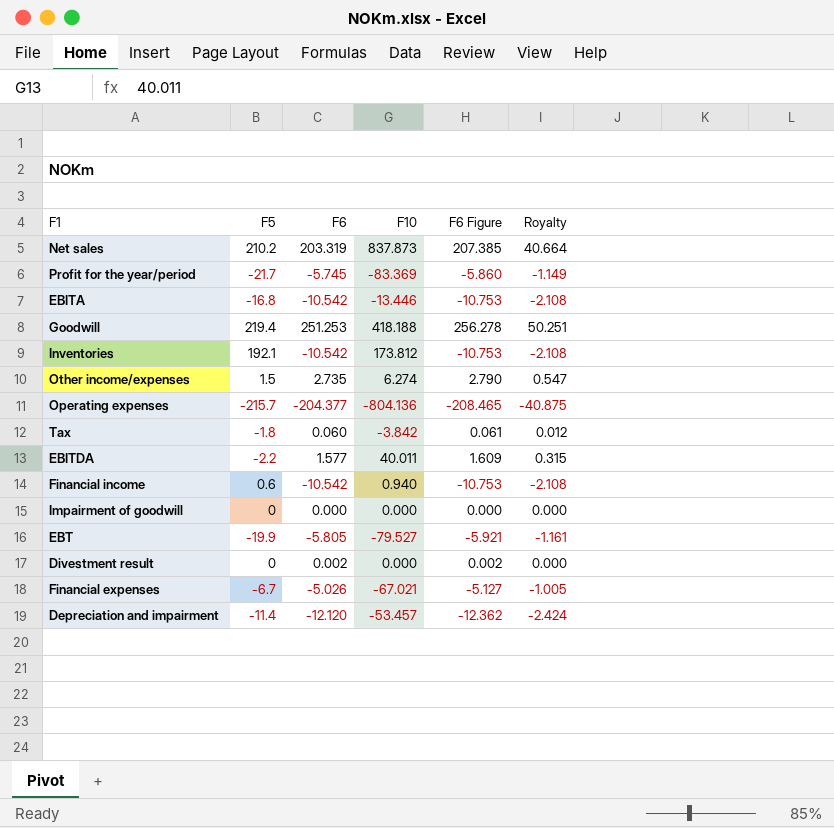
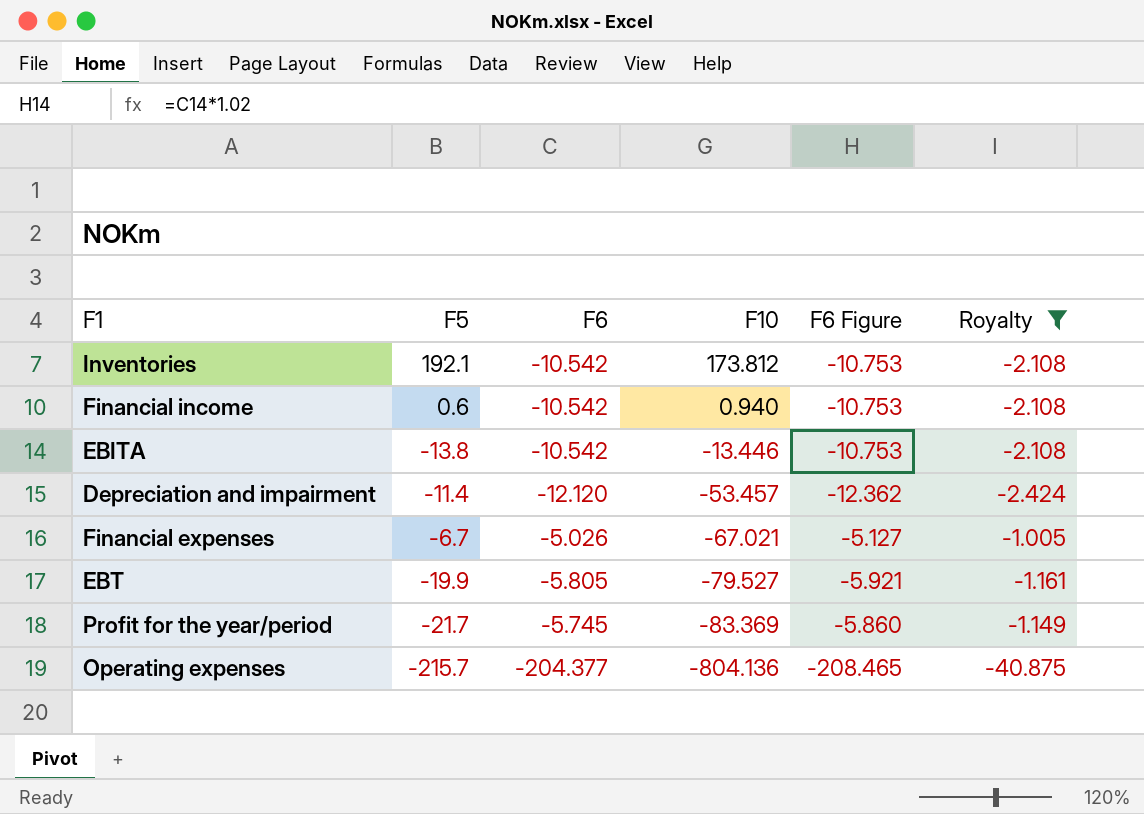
filter: none -> Royalty <= -1.005
row order: none -> F10 descending
EBITA | F5: -16.8 -> -13.8

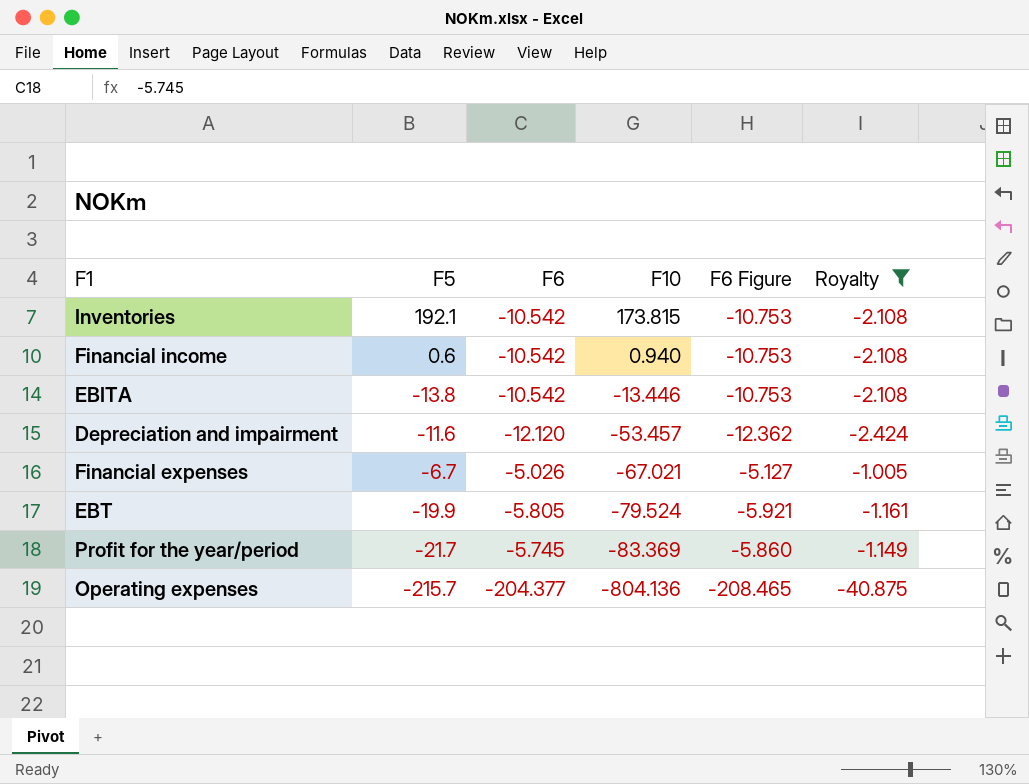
Inventories | F10: 173.812 -> 173.815
Depreciation and impairment | F5: -11.4 -> -11.6
EBT | F10: -79.527 -> -79.524

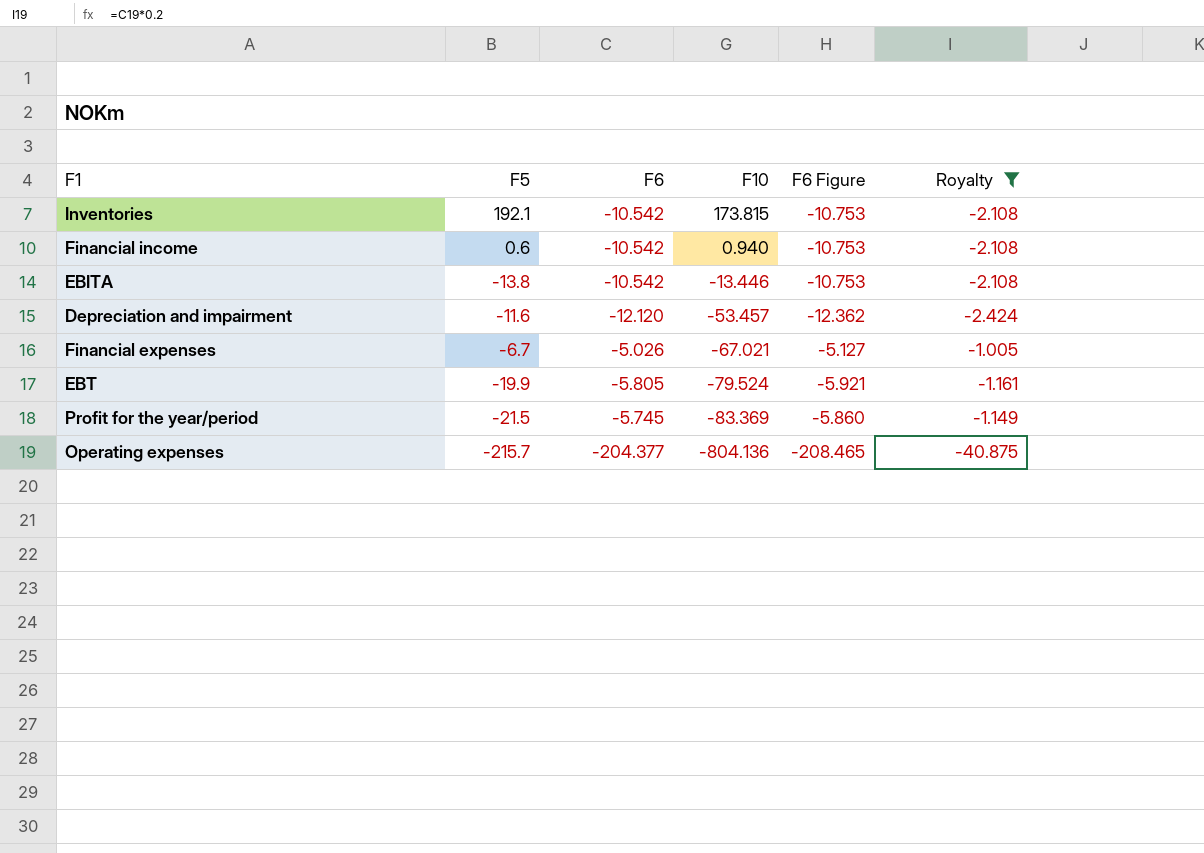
Profit for the year/period | F5: -21.7 -> -21.5

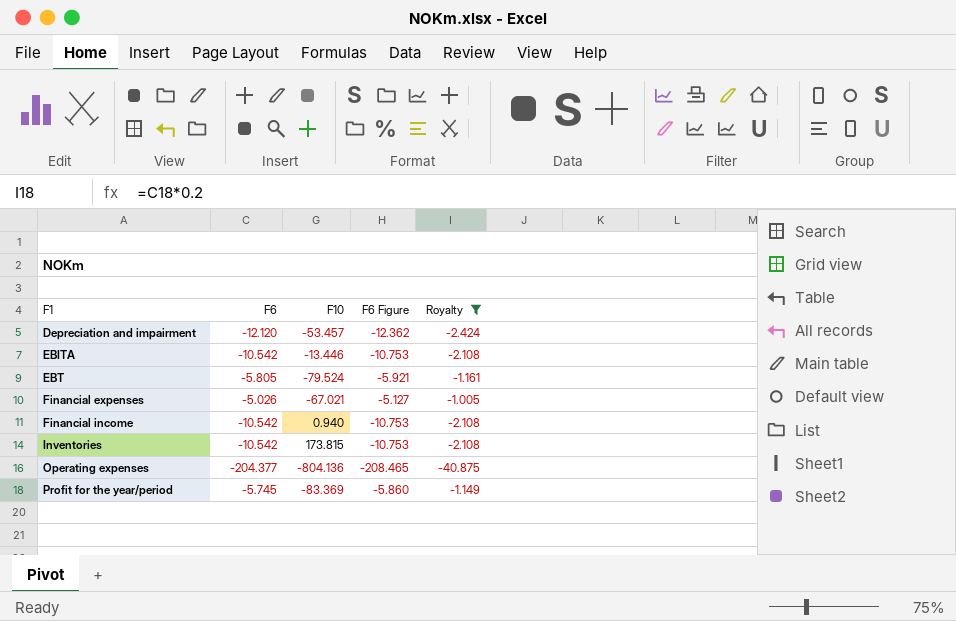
row order: F10 descending -> F1 ascending
column F5 | position: 2 -> none

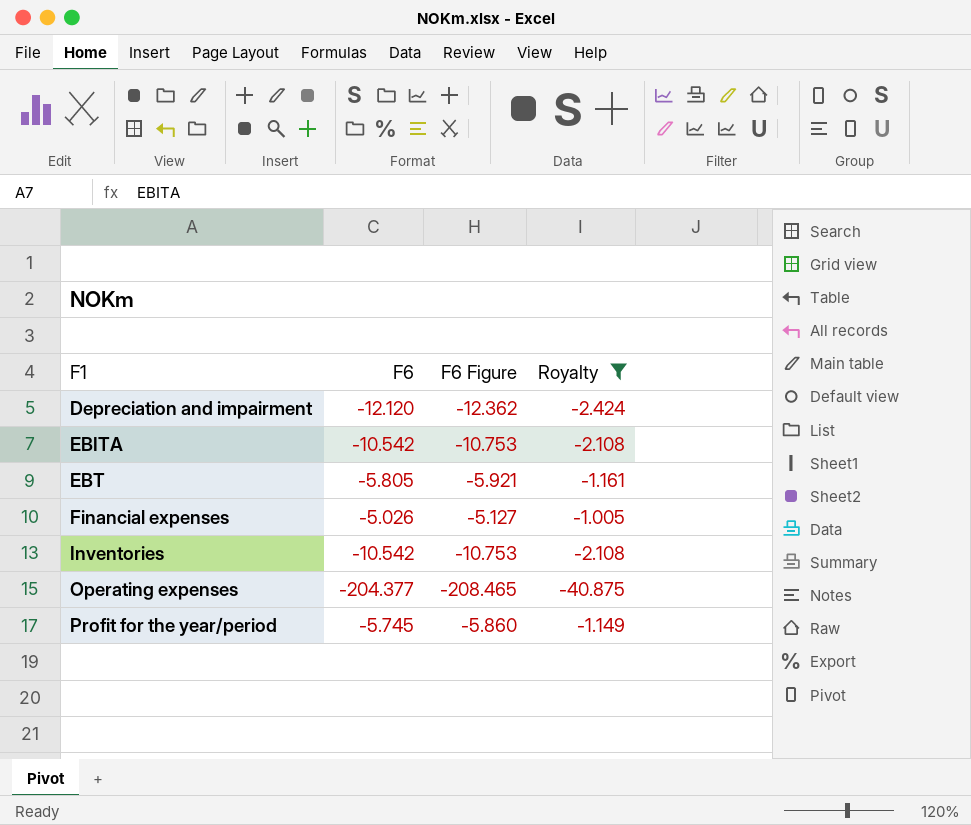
column F10 | position: 3 -> none
row Financial income: -10.542 | 0.940 | -10.753 | -2.108 -> none

